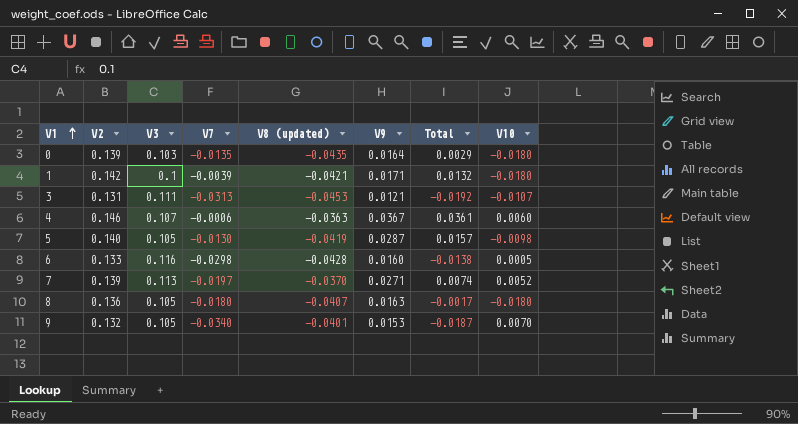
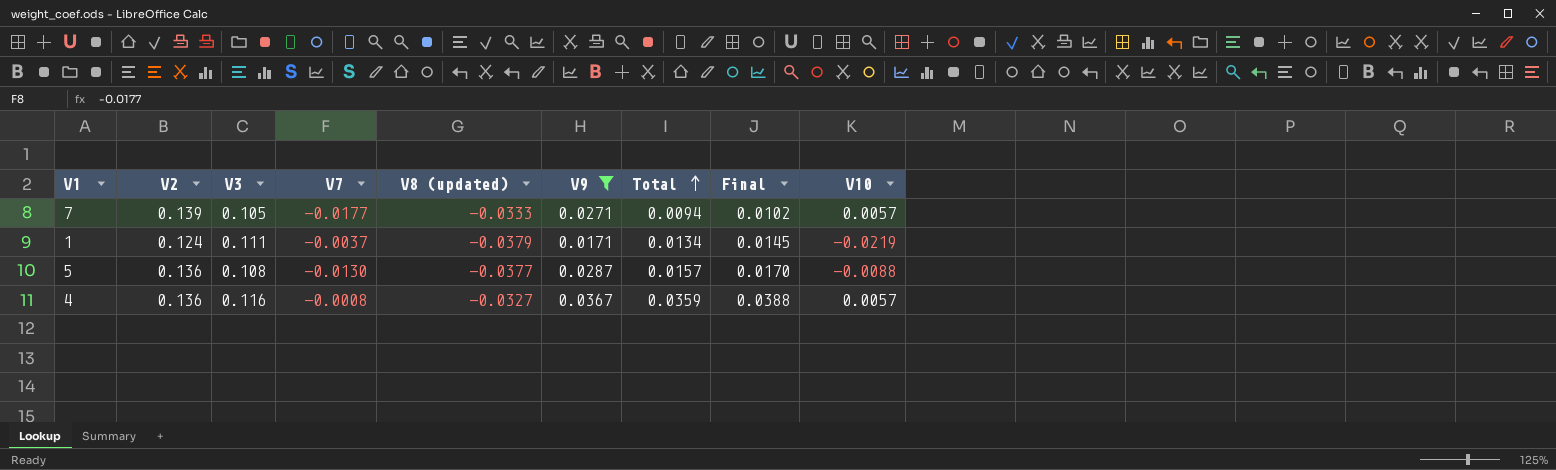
filter: none -> V9 >= 0.0171
row order: V1 ascending -> Total ascending
column Final | formula: none -> [Total] * 1.08
7 | V3: 0.113 -> 0.105
7 | V7: -0.0197 -> -0.0177
7 | V8 (updated): -0.0370 -> -0.0333
7 | Total: 0.0074 -> 0.0094
7 | V10: 0.0052 -> 0.0057
1 | V2: 0.142 -> 0.124
1 | V3: 0.1 -> 0.111
1 | V7: -0.0039 -> -0.0037
1 | V8 (updated): -0.0421 -> -0.0379
1 | Total: 0.0132 -> 0.0134
1 | V10: -0.0180 -> -0.0219
5 | V2: 0.140 -> 0.136
5 | V3: 0.105 -> 0.108
5 | V8 (updated): -0.0419 -> -0.0377
5 | V10: -0.0098 -> -0.0088
4 | V2: 0.146 -> 0.136
4 | V3: 0.107 -> 0.116
4 | V7: -0.0006 -> -0.0008
4 | V8 (updated): -0.0363 -> -0.0327
4 | Total: 0.0361 -> 0.0359
4 | V10: 0.0060 -> 0.0057

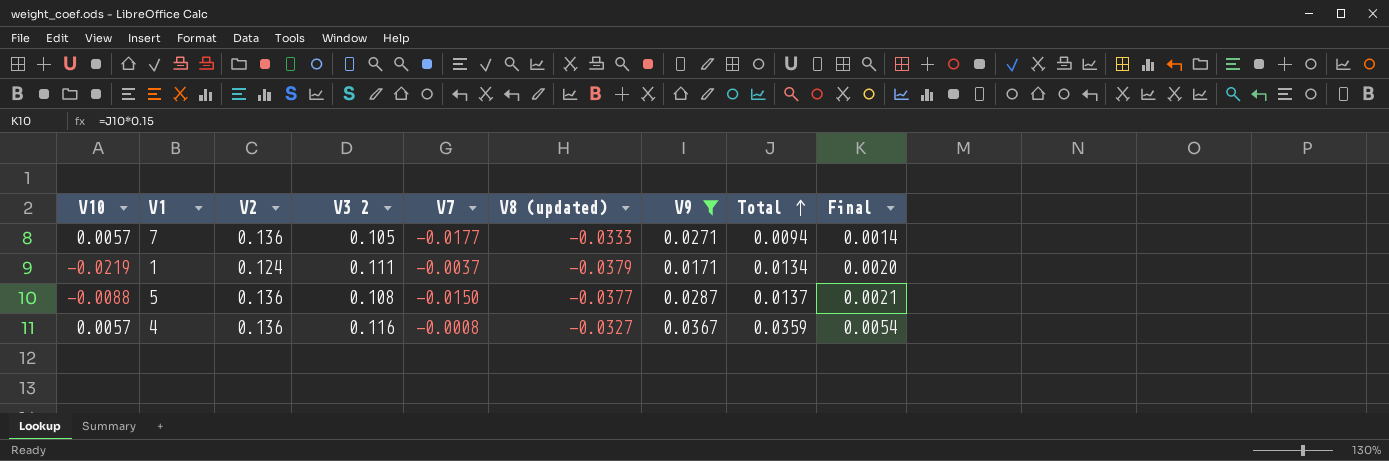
column V10 | position: 9 -> 1
column name: V3 -> V3 2
column Final | formula: [Total] * 1.08 -> [Total] * 0.15
7 | V2: 0.139 -> 0.136
5 | V7: -0.0130 -> -0.0150
5 | Total: 0.0157 -> 0.0137

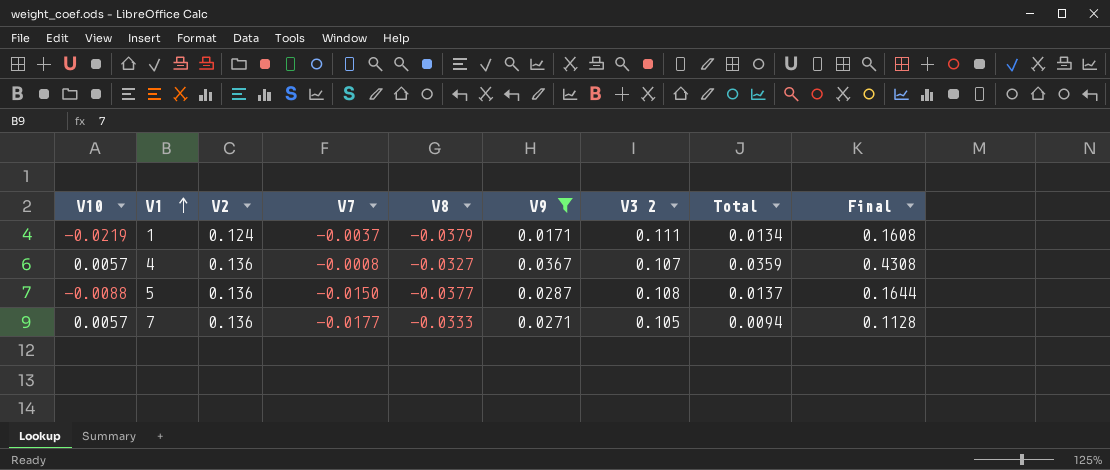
row order: Total ascending -> V1 ascending
column name: V8 (updated) -> V8
column V3 2 | position: 4 -> 7
column Final | formula: [Total] * 0.15 -> [Total] * 12
4 | V3 2: 0.116 -> 0.107

